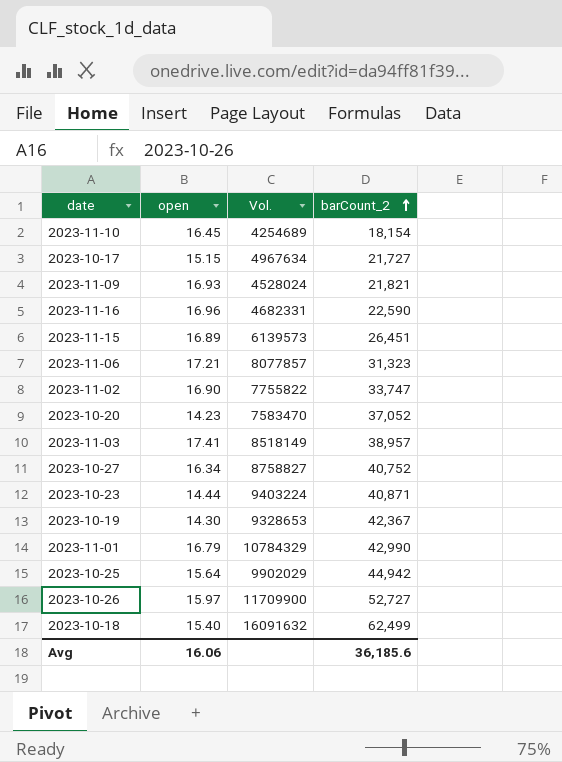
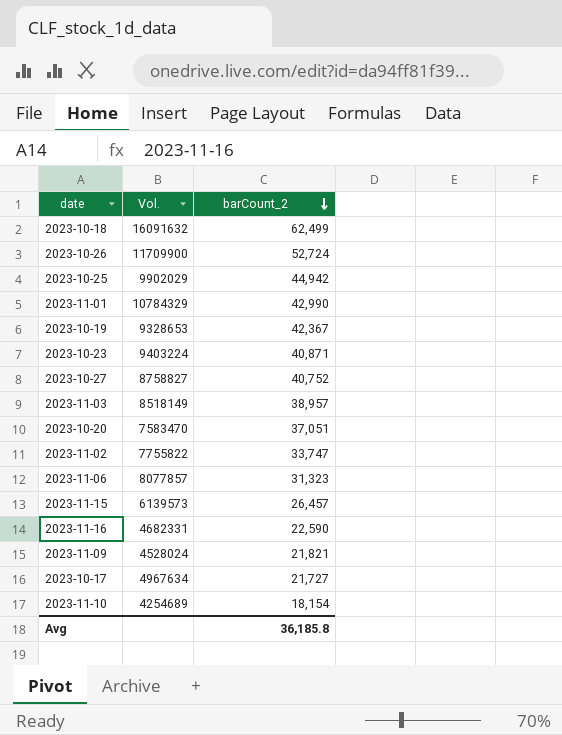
row order: barCount_2 ascending -> barCount_2 descending
column open | position: 2 -> none
2023-10-26 | barCount_2: 52,727 -> 52,724
2023-10-20 | barCount_2: 37,052 -> 37,051
2023-11-15 | barCount_2: 26,451 -> 26,457
Avg | barCount_2: 36,185.6 -> 36,185.8

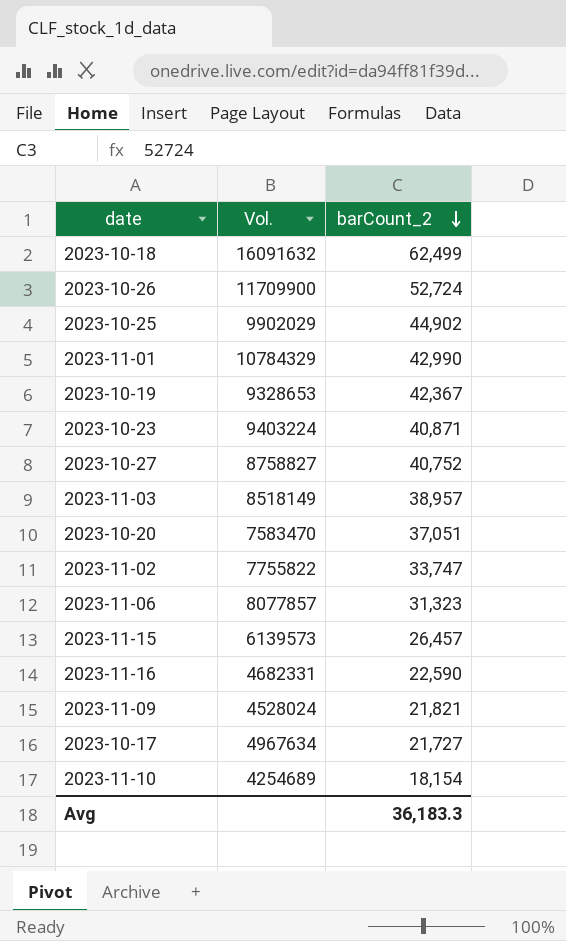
2023-10-25 | barCount_2: 44,942 -> 44,902
Avg | barCount_2: 36,185.8 -> 36,183.3

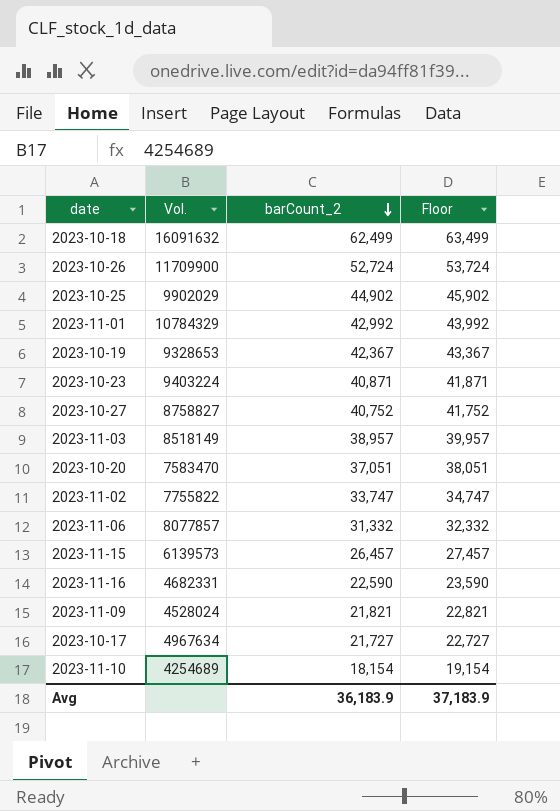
column Floor | formula: none -> [barCount_2] + 1000
2023-11-01 | barCount_2: 42,990 -> 42,992
2023-11-06 | barCount_2: 31,323 -> 31,332
Avg | barCount_2: 36,183.3 -> 36,183.9

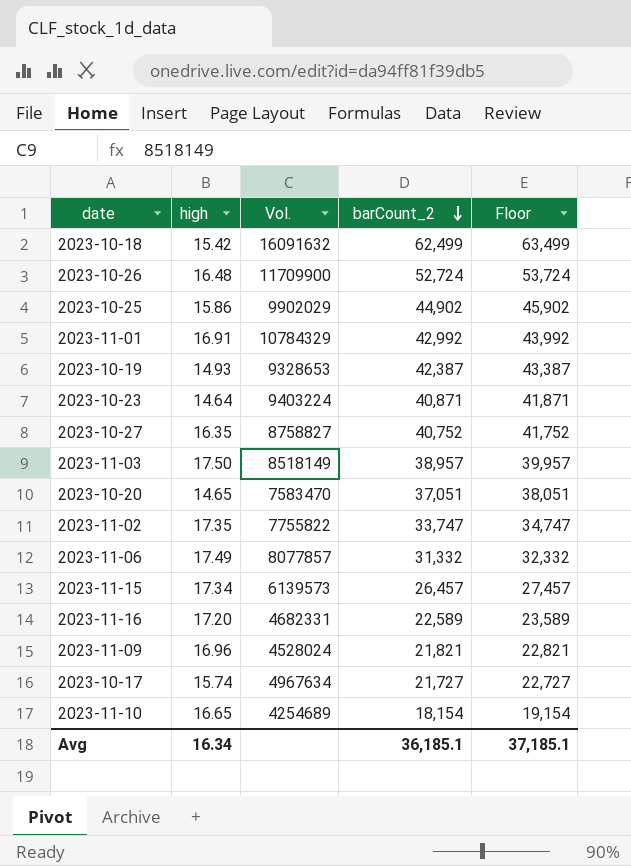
column high | position: none -> 2
2023-10-19 | barCount_2: 42,367 -> 42,387
2023-10-19 | Floor: 43,367 -> 43,387
2023-11-16 | barCount_2: 22,590 -> 22,589
2023-11-16 | Floor: 23,590 -> 23,589
Avg | barCount_2: 36,183.9 -> 36,185.1
Avg | Floor: 37,183.9 -> 37,185.1

